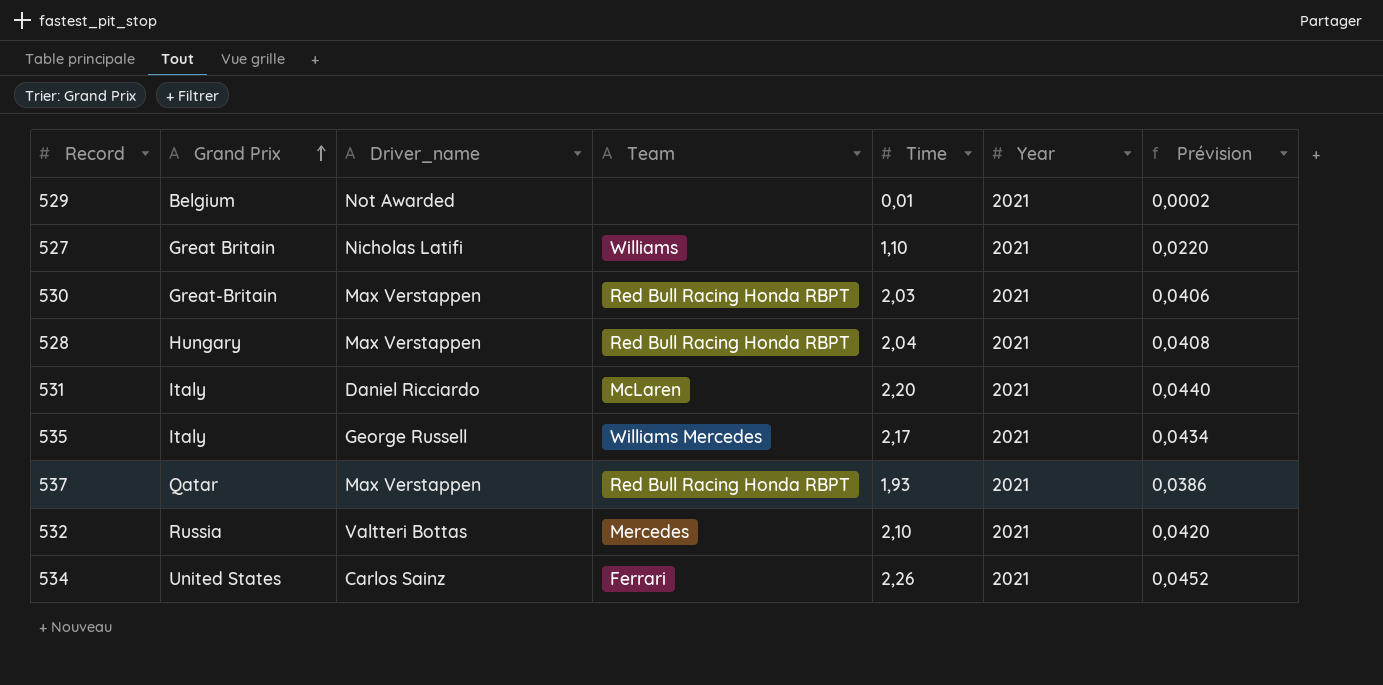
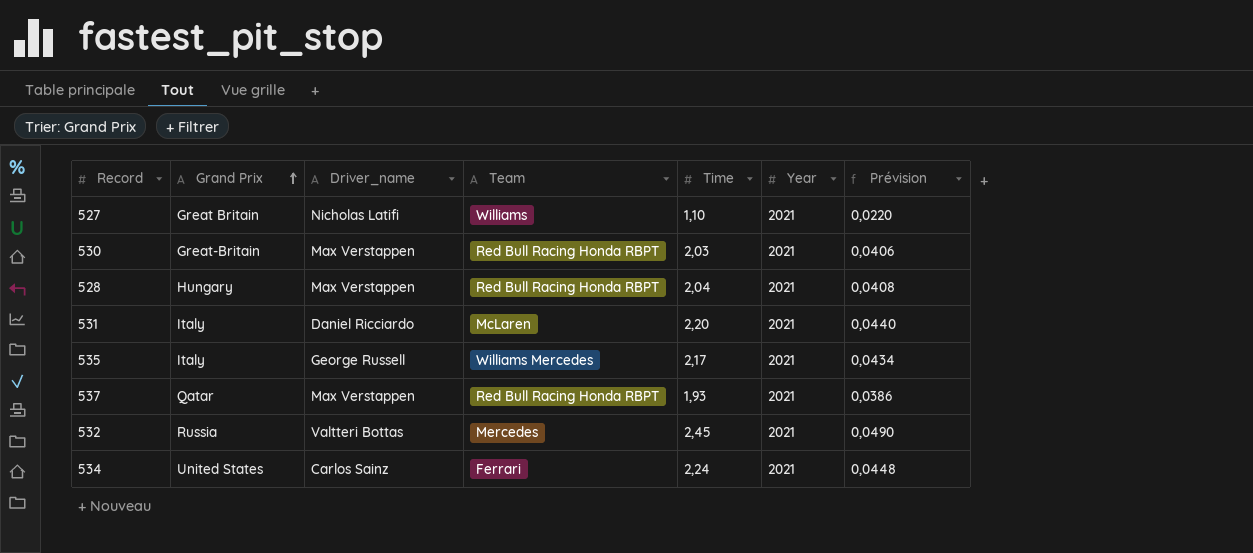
row 529: Belgium | Not Awarded | none | 0,01 | 2021 | 0,0002 -> none
532 | Time: 2,10 -> 2,45
532 | Prévision: 0,0420 -> 0,0490
534 | Time: 2,26 -> 2,24
534 | Prévision: 0,0452 -> 0,0448

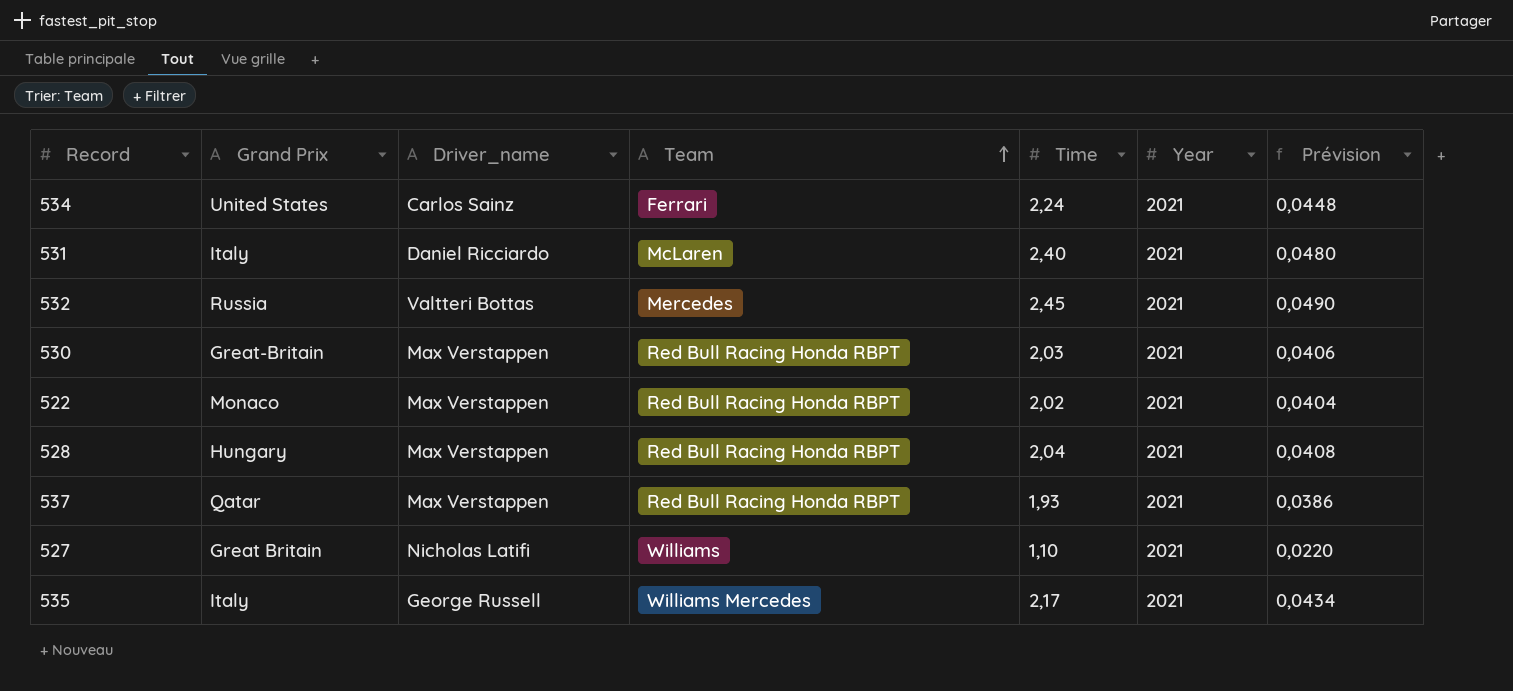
row order: Grand Prix ascending -> Team ascending
531 | Time: 2,20 -> 2,40
531 | Prévision: 0,0440 -> 0,0480
row 522: none -> Monaco | Max Verstappen | Red Bull Racing Honda RBPT | 2,02 | 2021 | 0,0404

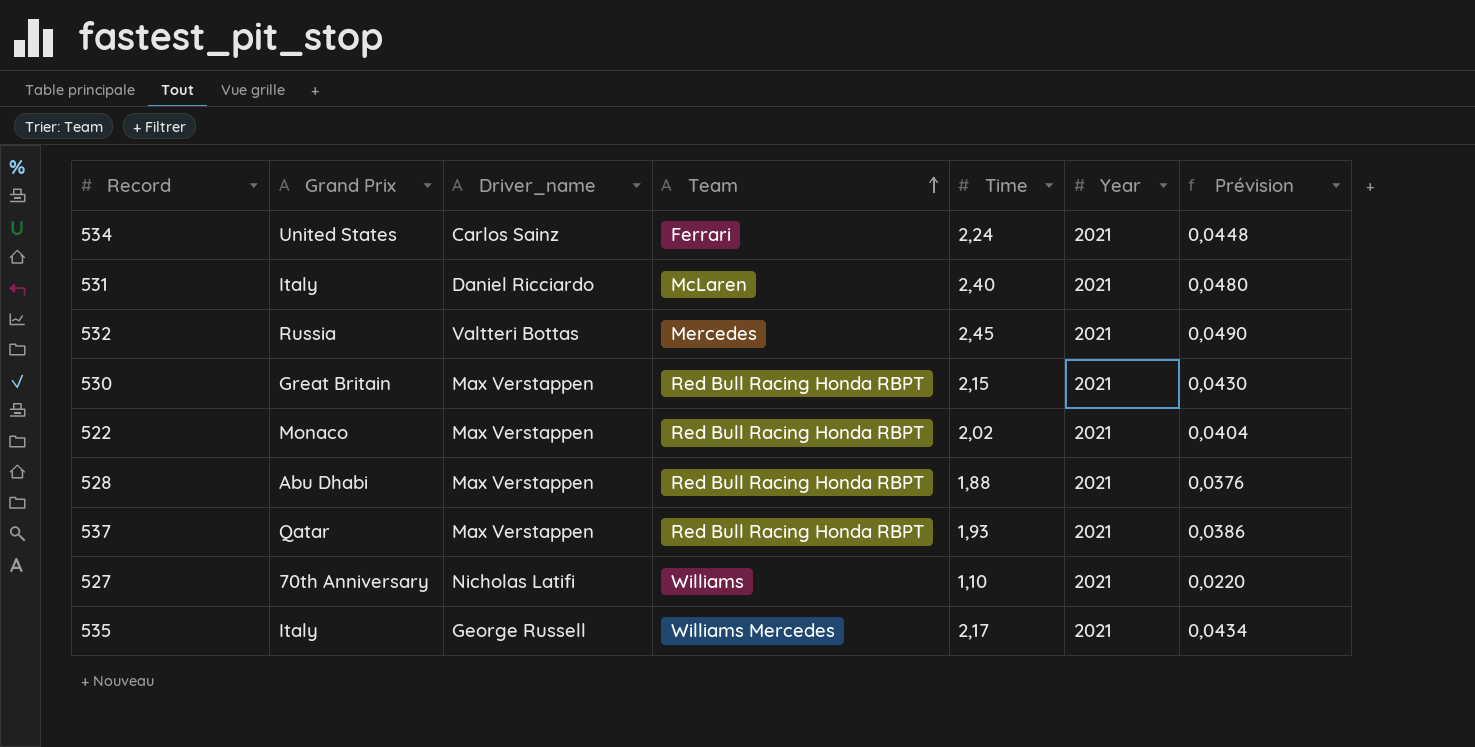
530 | Grand Prix: Great-Britain -> Great Britain
530 | Time: 2,03 -> 2,15
530 | Prévision: 0,0406 -> 0,0430
528 | Grand Prix: Hungary -> Abu Dhabi
528 | Time: 2,04 -> 1,88
528 | Prévision: 0,0408 -> 0,0376
527 | Grand Prix: Great Britain -> 70th Anniversary

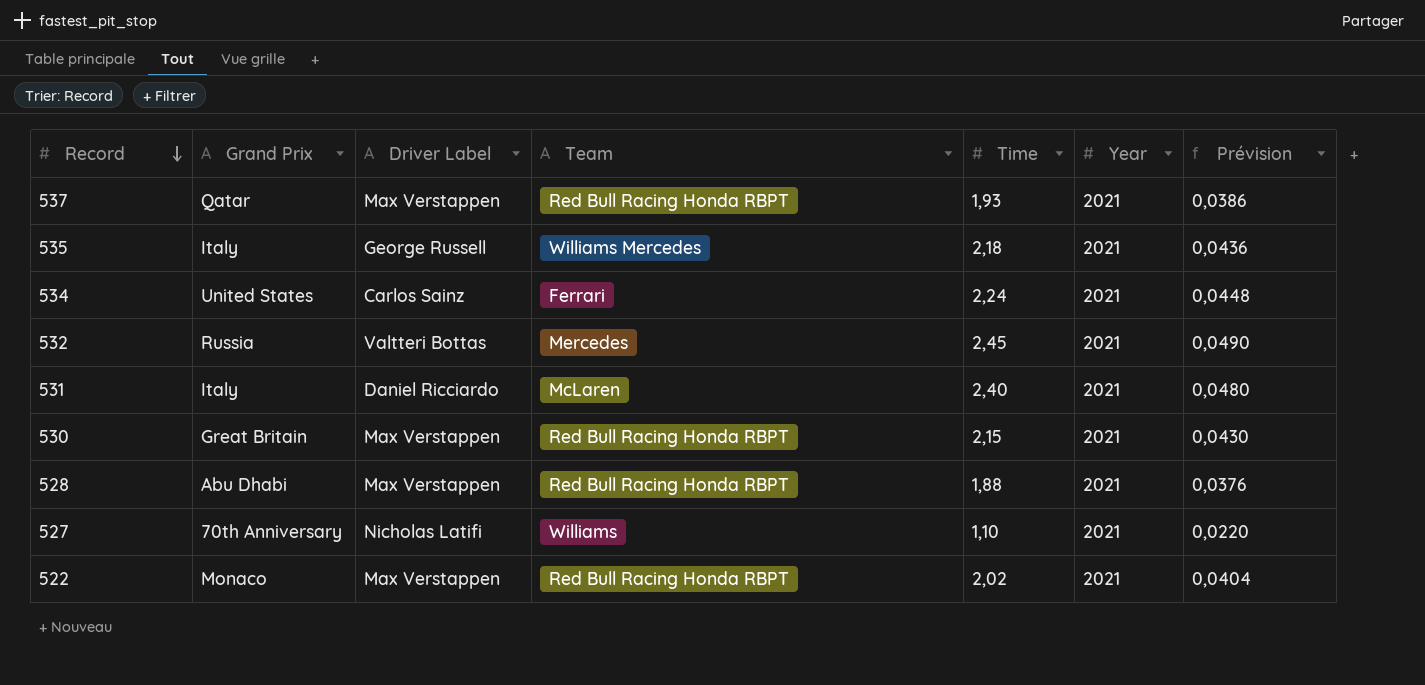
row order: Team ascending -> Record descending
column name: Driver_name -> Driver Label
535 | Time: 2,17 -> 2,18
535 | Prévision: 0,0434 -> 0,0436

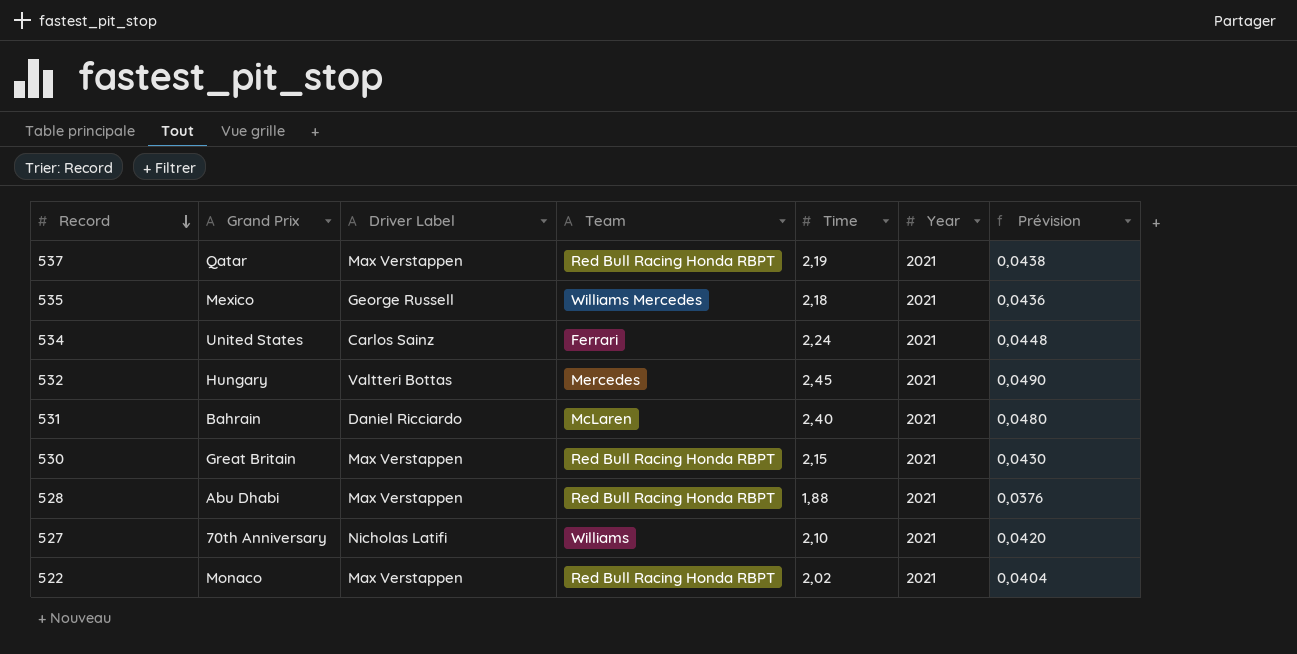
537 | Time: 1,93 -> 2,19
537 | Prévision: 0,0386 -> 0,0438
535 | Grand Prix: Italy -> Mexico
532 | Grand Prix: Russia -> Hungary
531 | Grand Prix: Italy -> Bahrain
527 | Time: 1,10 -> 2,10
527 | Prévision: 0,0220 -> 0,0420

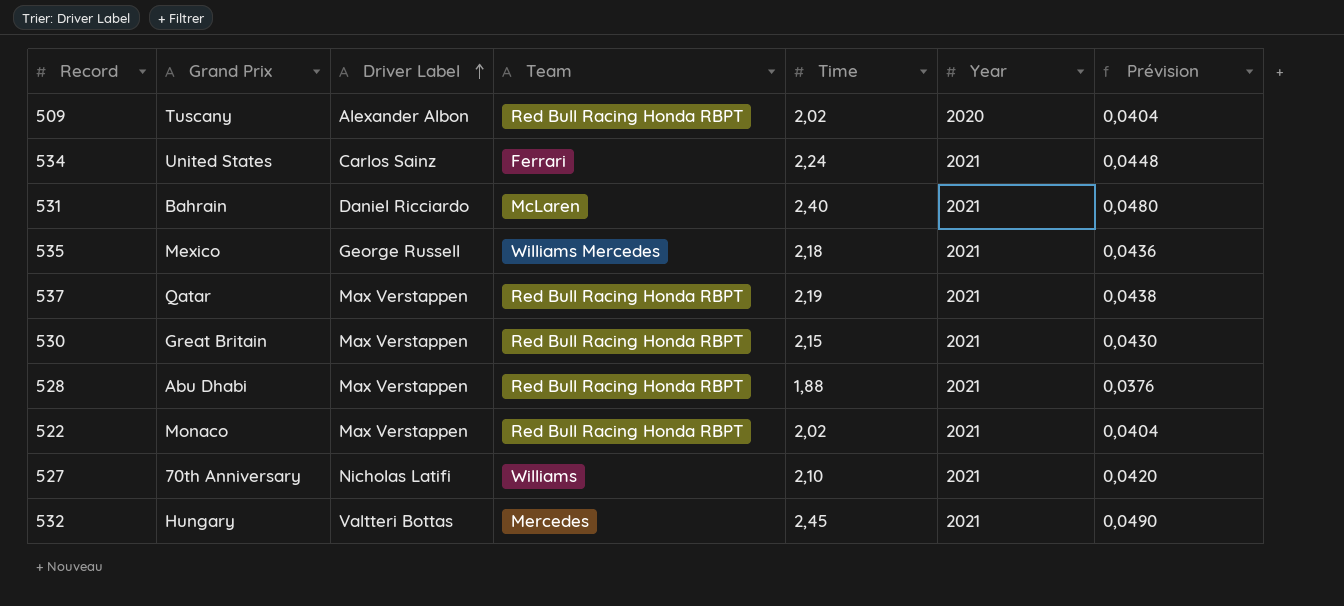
row order: Record descending -> Driver Label ascending
row 509: none -> Tuscany | Alexander Albon | Red Bull Racing Honda RBPT | 2,02 | 2020 | 0,0404

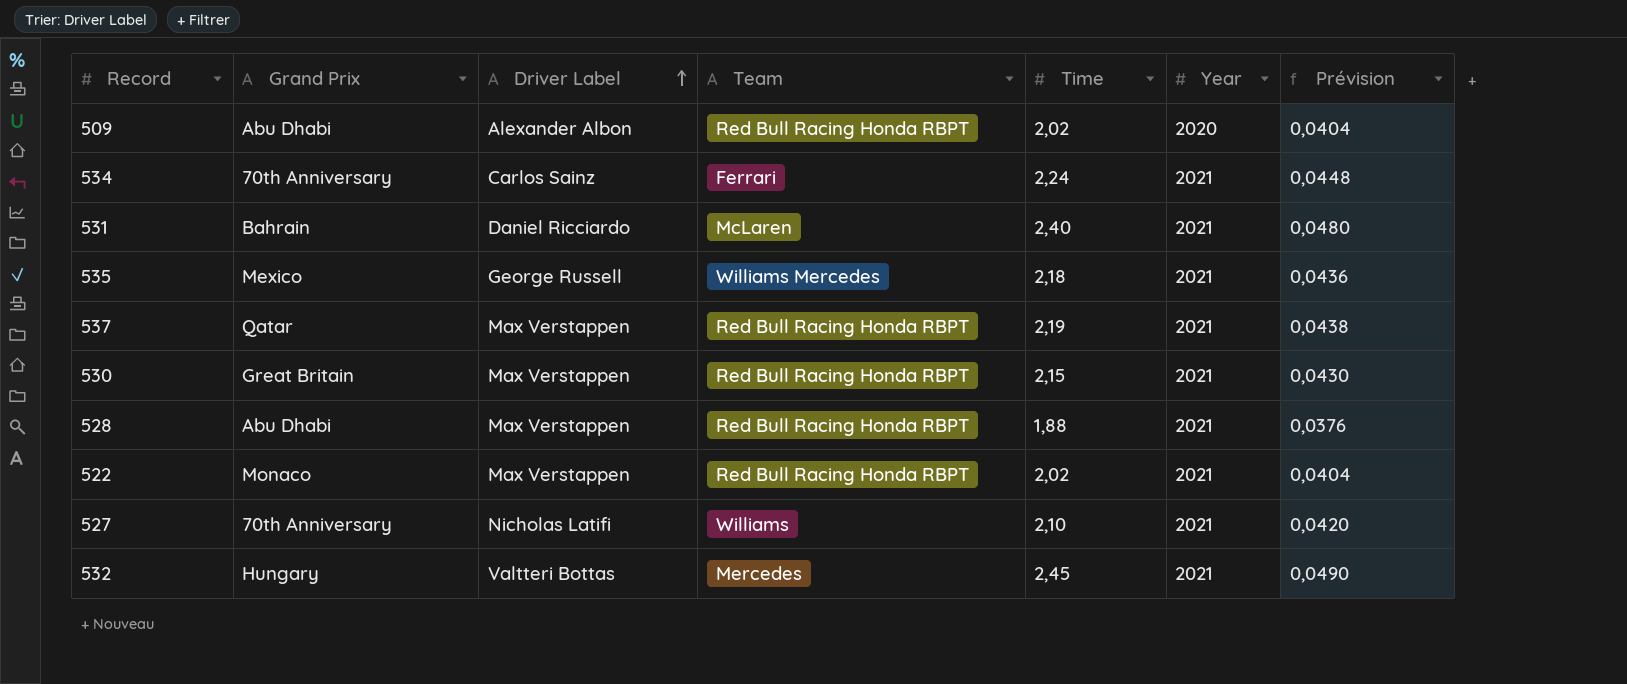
509 | Grand Prix: Tuscany -> Abu Dhabi
534 | Grand Prix: United States -> 70th Anniversary

